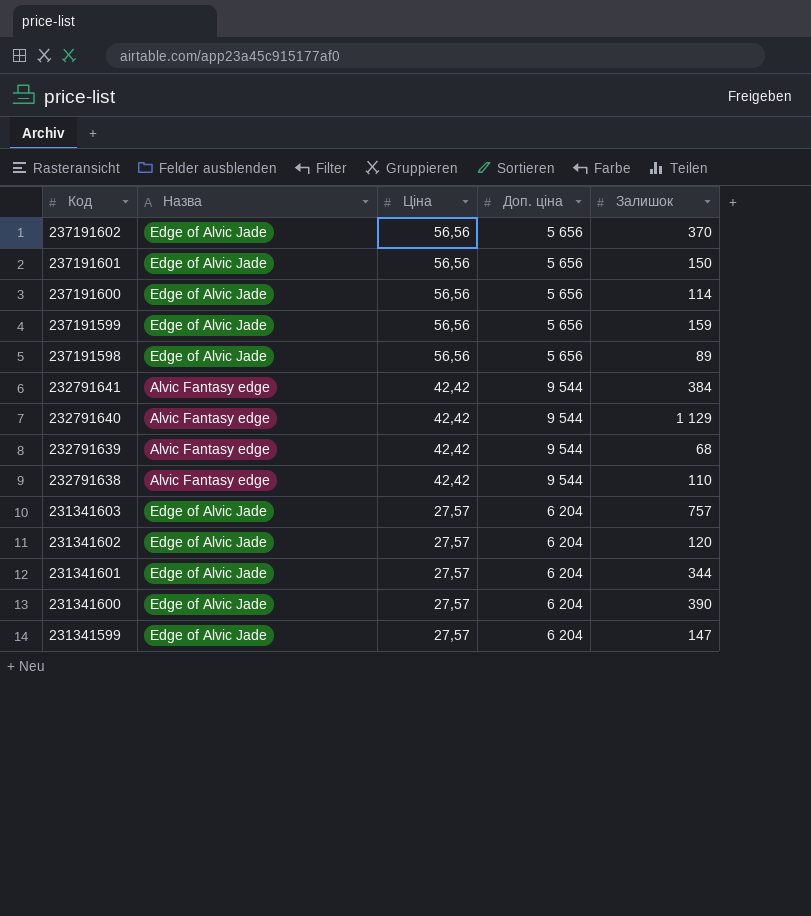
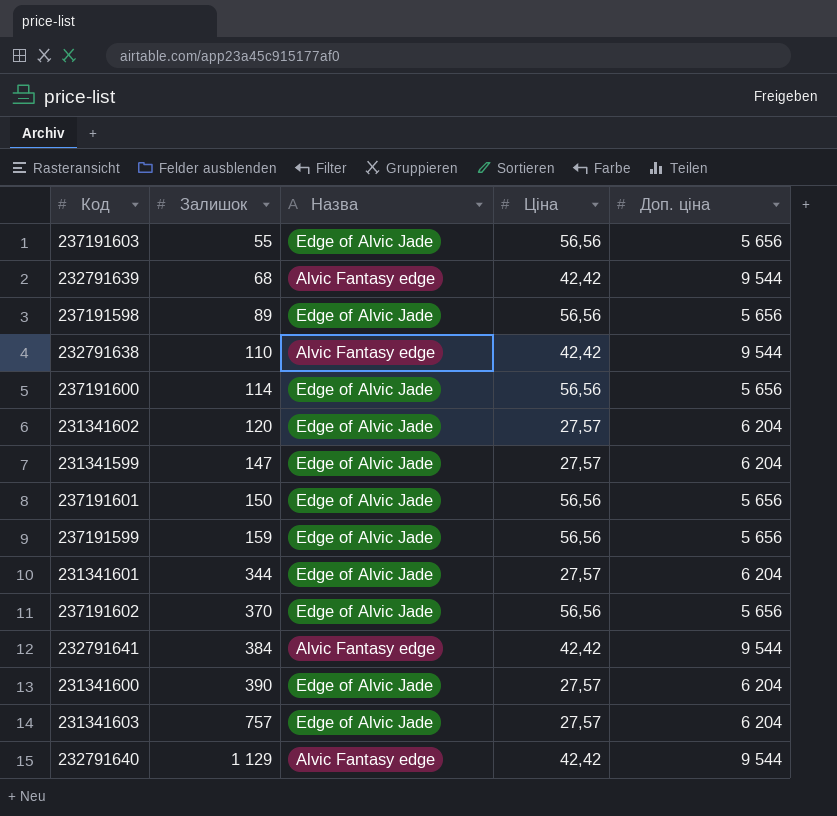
row order: Код descending -> Залишок ascending
column Залишок | position: 5 -> 2
row 237191603: none -> 55 | Edge of Alvic Jade | 56,56 | 5 656

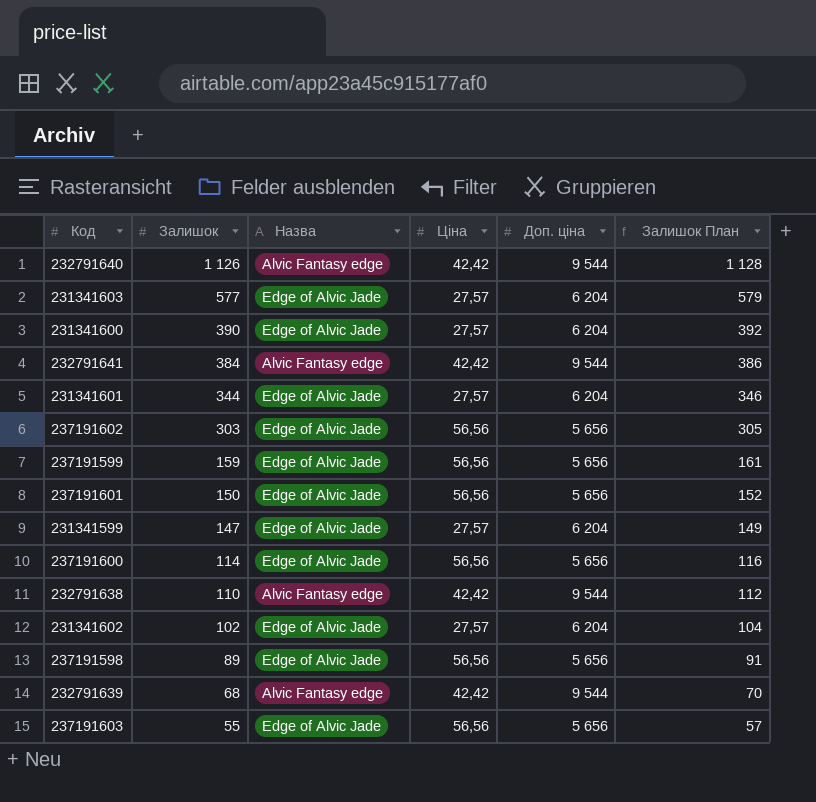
row order: Залишок ascending -> Залишок descending
column Залишок План | formula: none -> [Залишок] + 2
232791640 | Залишок: 1 129 -> 1 126
231341603 | Залишок: 757 -> 577
237191602 | Залишок: 370 -> 303
231341602 | Залишок: 120 -> 102

